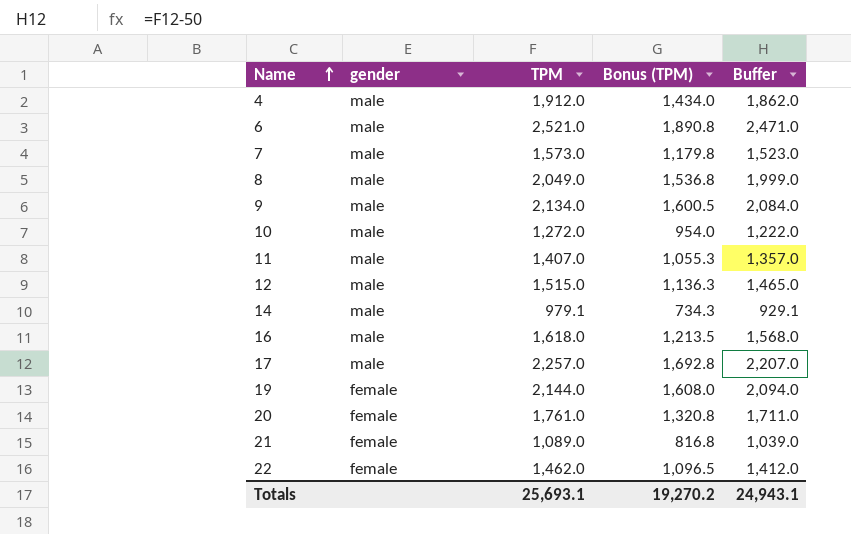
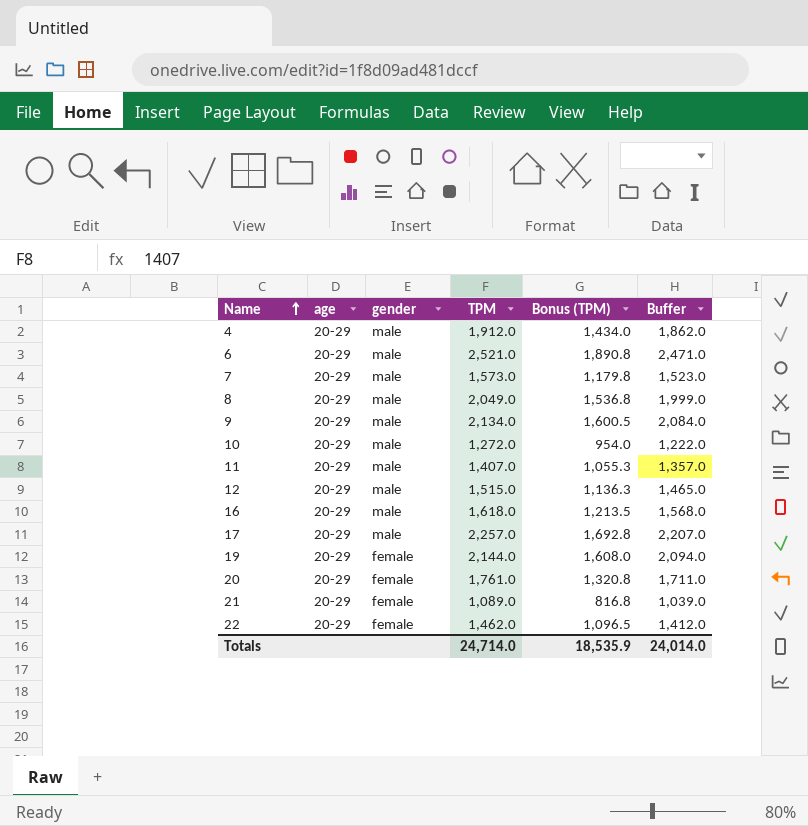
column age | position: none -> 2
row 14: male | 979.1 | 734.3 | 929.1 -> none
Totals | TPM: 25,693.1 -> 24,714.0
Totals | Bonus (TPM): 19,270.2 -> 18,535.9
Totals | Buffer: 24,943.1 -> 24,014.0

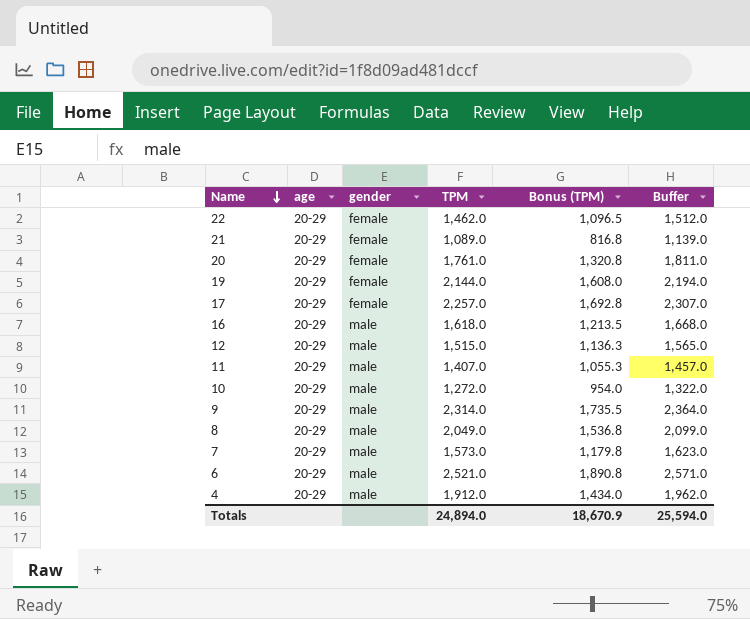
row order: Name ascending -> Name descending
column Buffer | formula: [TPM] - 50 -> [TPM] + 50
17 | gender: male -> female
9 | TPM: 2,134.0 -> 2,314.0
9 | Bonus (TPM): 1,600.5 -> 1,735.5
Totals | TPM: 24,714.0 -> 24,894.0
Totals | Bonus (TPM): 18,535.9 -> 18,670.9
Totals | Buffer: 24,014.0 -> 25,594.0

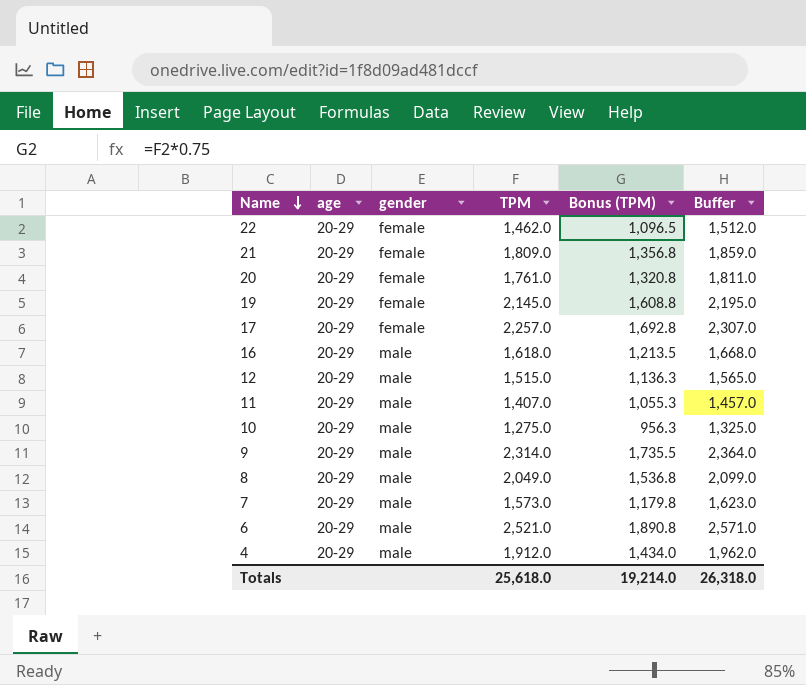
21 | TPM: 1,089.0 -> 1,809.0
21 | Bonus (TPM): 816.8 -> 1,356.8
21 | Buffer: 1,139.0 -> 1,859.0
19 | TPM: 2,144.0 -> 2,145.0
19 | Bonus (TPM): 1,608.0 -> 1,608.8
19 | Buffer: 2,194.0 -> 2,195.0
10 | TPM: 1,272.0 -> 1,275.0
10 | Bonus (TPM): 954.0 -> 956.3
10 | Buffer: 1,322.0 -> 1,325.0
Totals | TPM: 24,894.0 -> 25,618.0
Totals | Bonus (TPM): 18,670.9 -> 19,214.0
Totals | Buffer: 25,594.0 -> 26,318.0

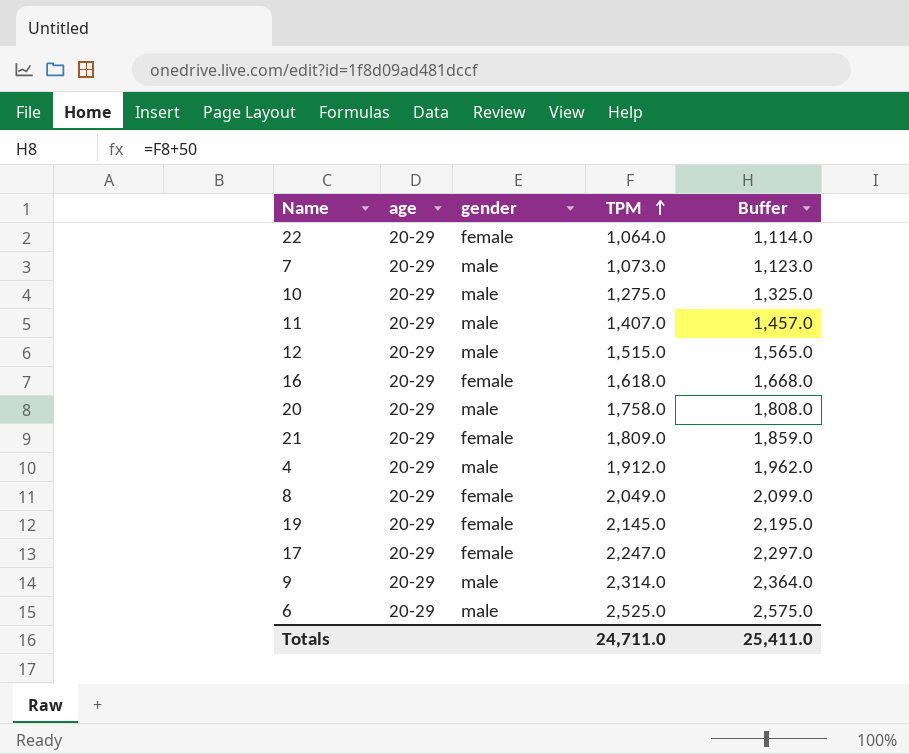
row order: Name descending -> TPM ascending
column Bonus (TPM) | formula: [TPM] * 0.75 -> none
22 | TPM: 1,462.0 -> 1,064.0
22 | Buffer: 1,512.0 -> 1,114.0
7 | TPM: 1,573.0 -> 1,073.0
7 | Buffer: 1,623.0 -> 1,123.0
16 | gender: male -> female
20 | gender: female -> male
20 | TPM: 1,761.0 -> 1,758.0
20 | Buffer: 1,811.0 -> 1,808.0
8 | gender: male -> female
17 | TPM: 2,257.0 -> 2,247.0
17 | Buffer: 2,307.0 -> 2,297.0
6 | TPM: 2,521.0 -> 2,525.0
6 | Buffer: 2,571.0 -> 2,575.0
Totals | TPM: 25,618.0 -> 24,711.0
Totals | Buffer: 26,318.0 -> 25,411.0

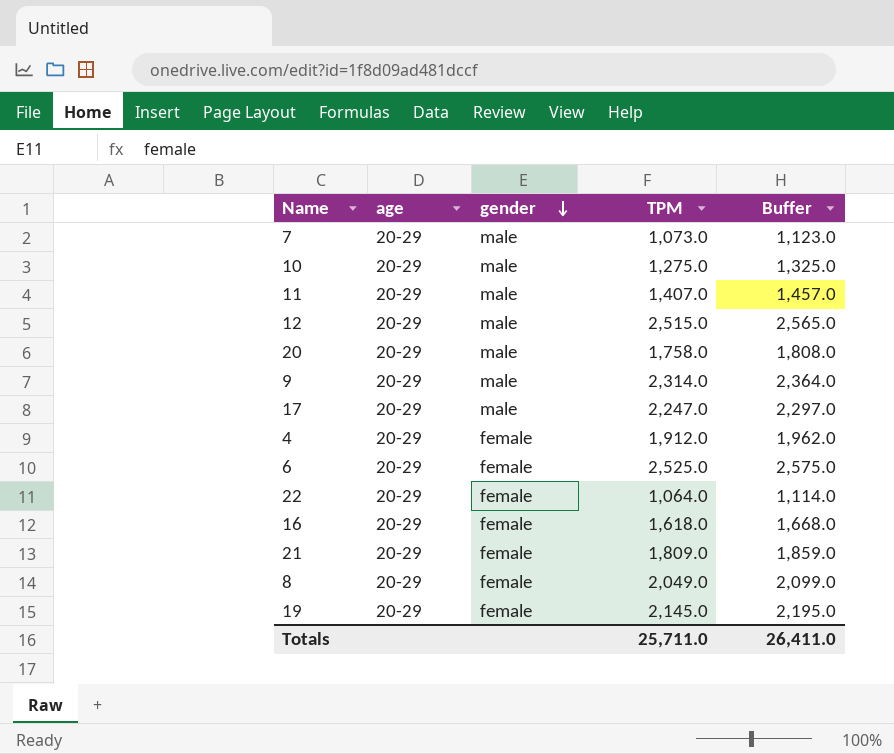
row order: TPM ascending -> gender descending
12 | TPM: 1,515.0 -> 2,515.0
12 | Buffer: 1,565.0 -> 2,565.0
17 | gender: female -> male
4 | gender: male -> female
6 | gender: male -> female
Totals | TPM: 24,711.0 -> 25,711.0
Totals | Buffer: 25,411.0 -> 26,411.0

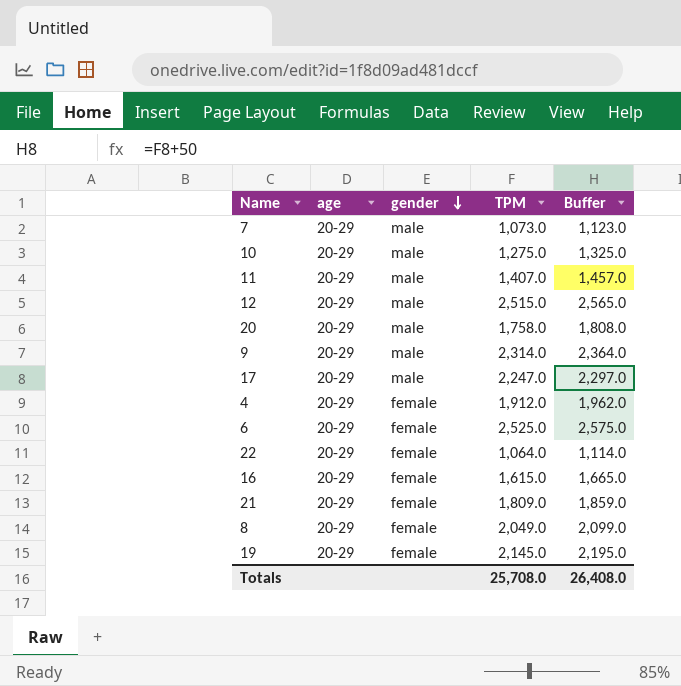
16 | TPM: 1,618.0 -> 1,615.0
16 | Buffer: 1,668.0 -> 1,665.0
Totals | TPM: 25,711.0 -> 25,708.0
Totals | Buffer: 26,411.0 -> 26,408.0

